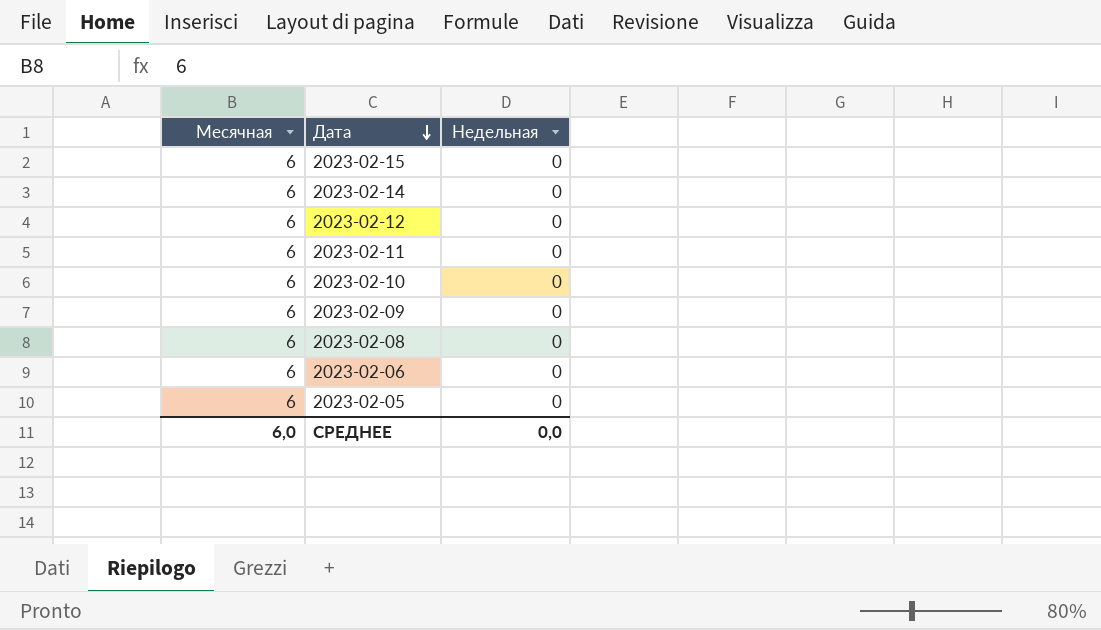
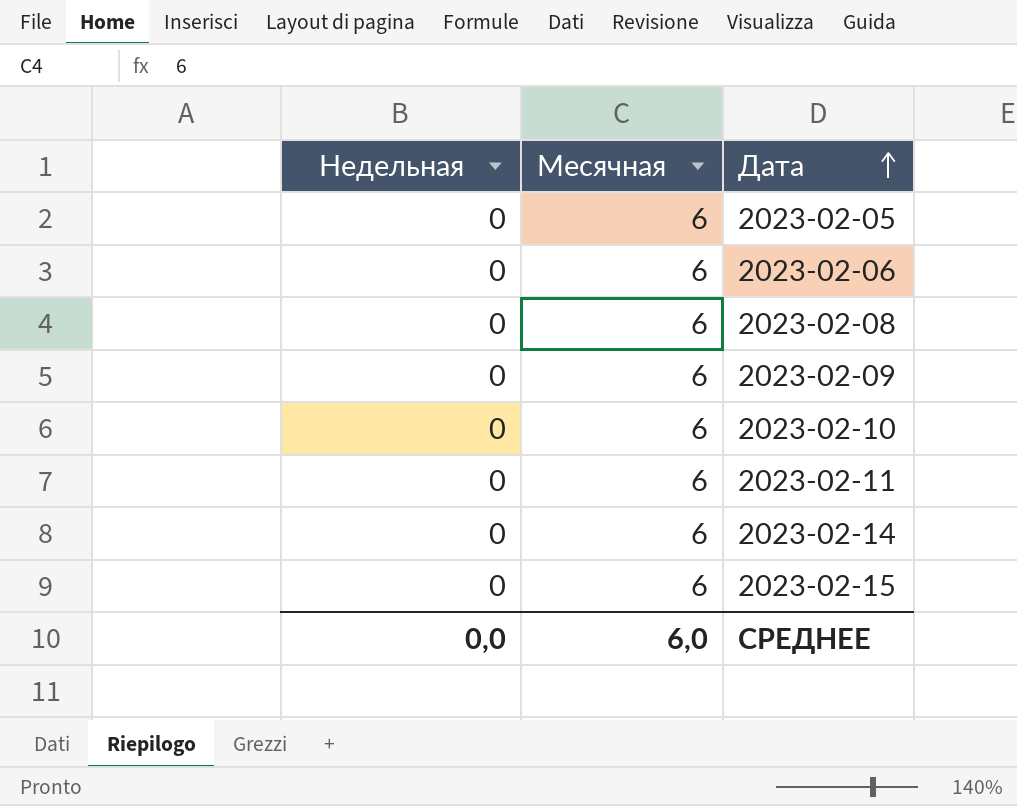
row order: Дата descending -> Дата ascending
column Недельная | position: 3 -> 1
row 2023-02-12: 6 | 0 -> none

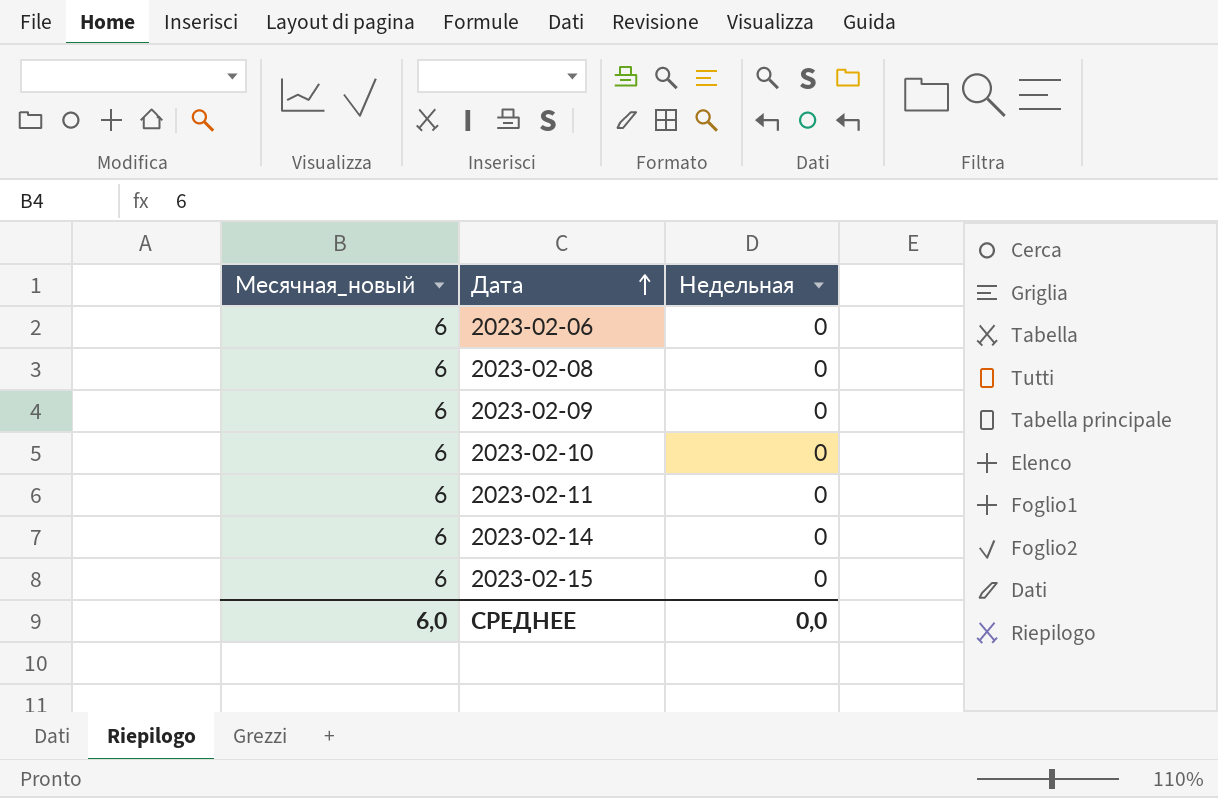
column name: Месячная -> Месячная_новый
column Недельная | position: 1 -> 3
row 2023-02-05: 0 | 6 -> none

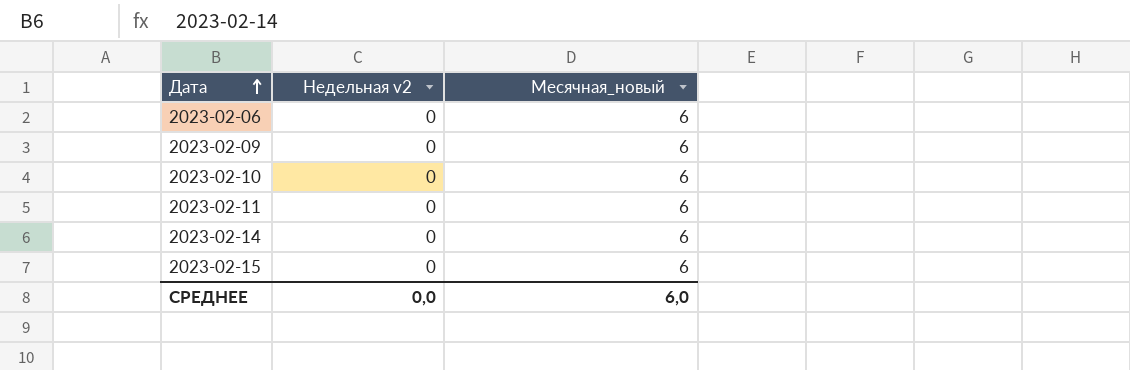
column name: Недельная -> Недельная v2
column Месячная_новый | position: 1 -> 3
row 2023-02-08: 6 | 0 -> none

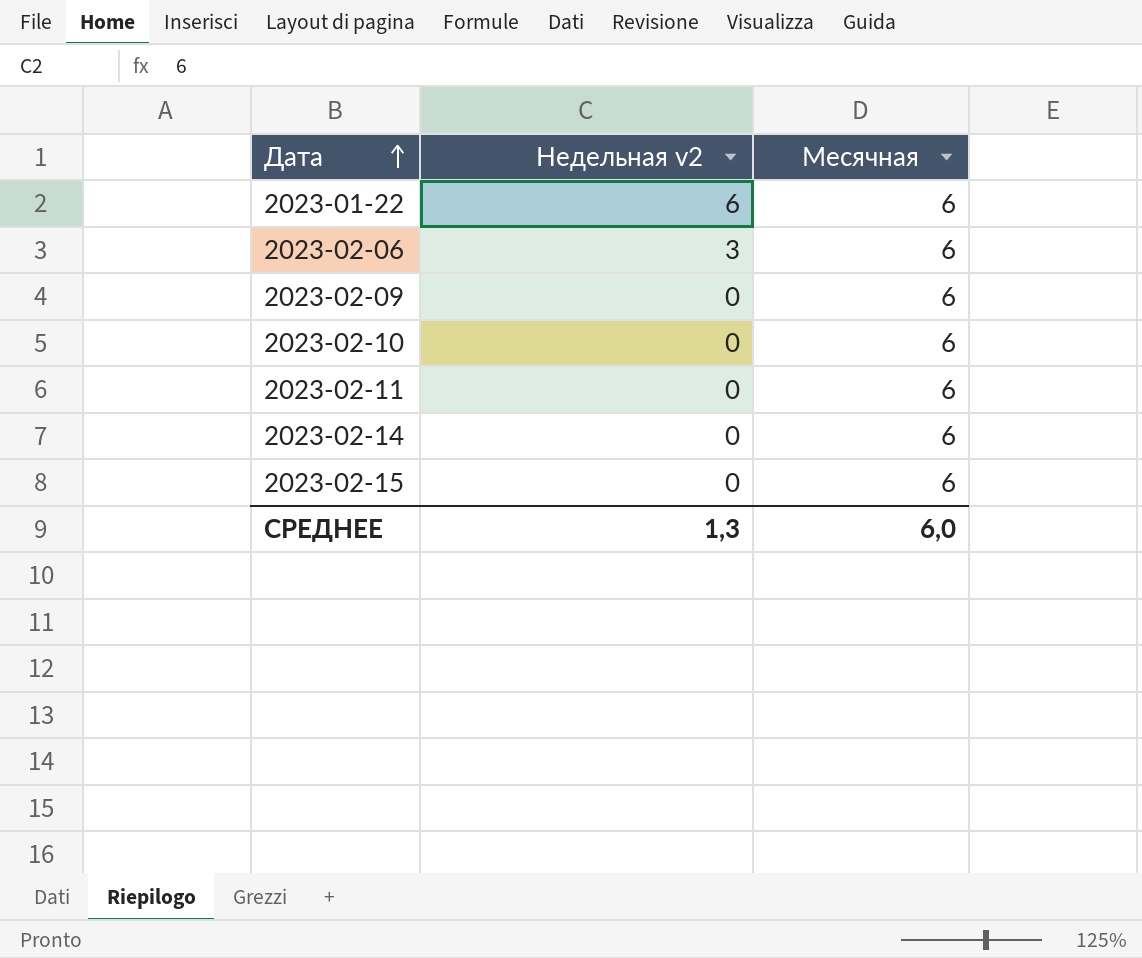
column name: Месячная_новый -> Месячная
row 2023-01-22: none -> 6 | 6
2023-02-06 | Недельная v2: 0 -> 3
СРЕДНЕЕ | Недельная v2: 0,0 -> 1,3

